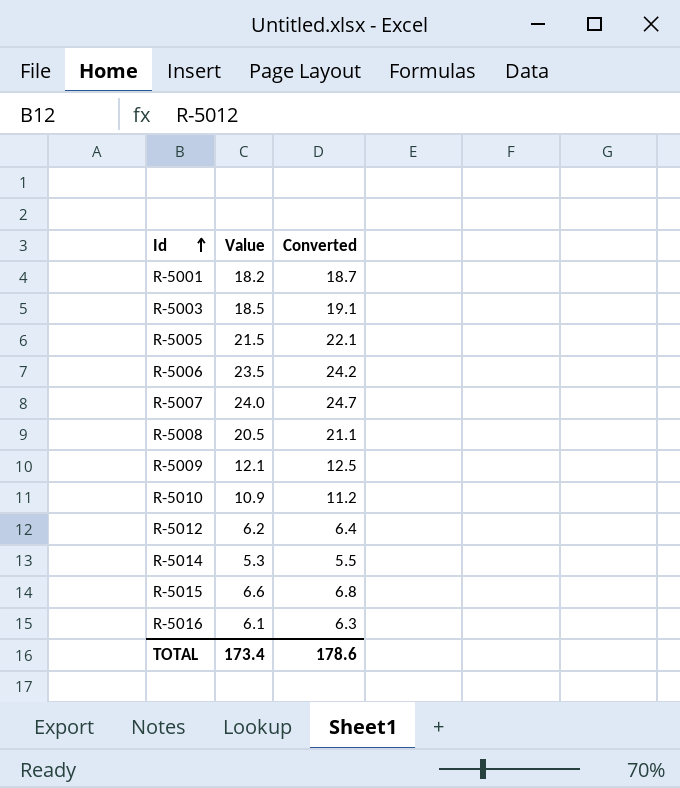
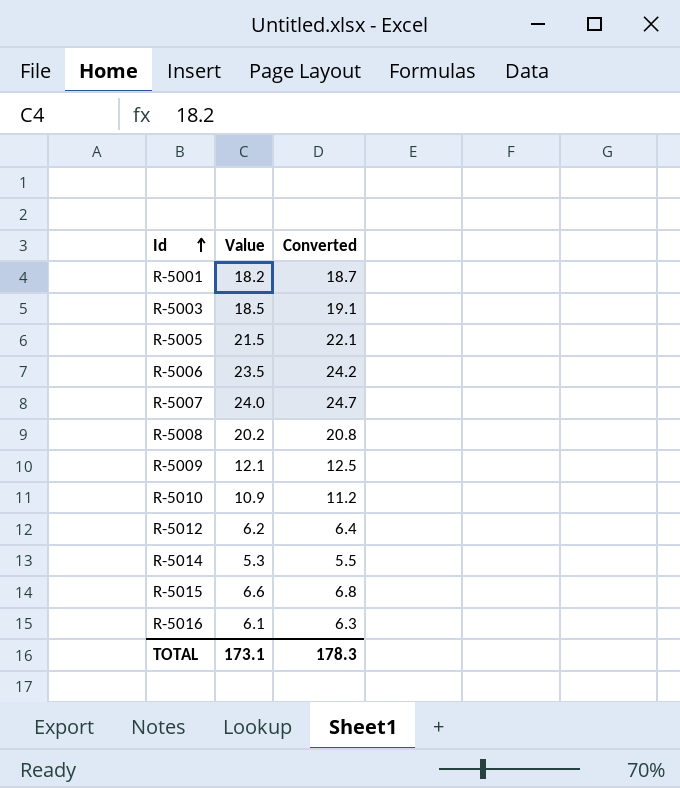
R-5008 | Value: 20.5 -> 20.2
R-5008 | Converted: 21.1 -> 20.8
TOTAL | Value: 173.4 -> 173.1
TOTAL | Converted: 178.6 -> 178.3

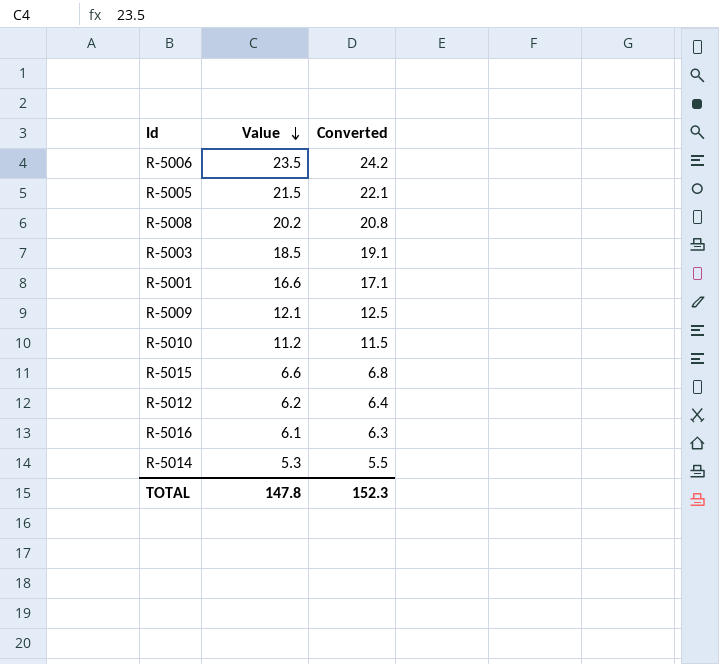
row order: Id ascending -> Value descending
row R-5007: 24.0 | 24.7 -> none
R-5001 | Value: 18.2 -> 16.6
R-5001 | Converted: 18.7 -> 17.1
R-5010 | Value: 10.9 -> 11.2
R-5010 | Converted: 11.2 -> 11.5
TOTAL | Value: 173.1 -> 147.8
TOTAL | Converted: 178.3 -> 152.3

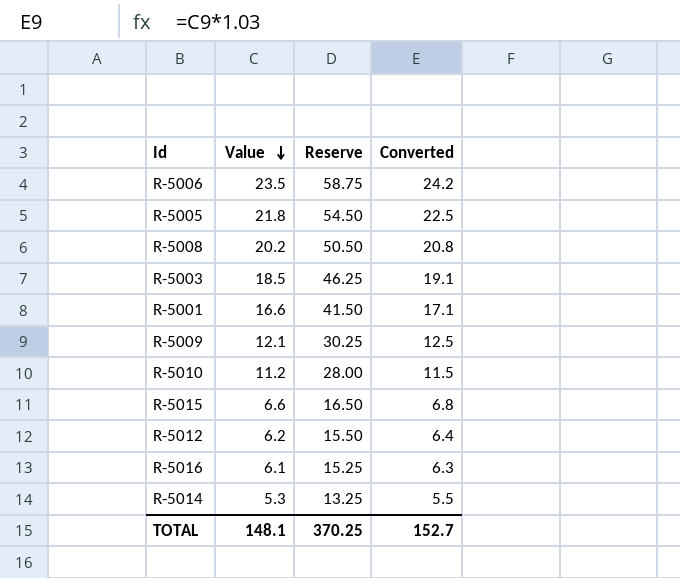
column Reserve | formula: none -> [Value] * 2.5
R-5005 | Value: 21.5 -> 21.8
R-5005 | Converted: 22.1 -> 22.5
TOTAL | Value: 147.8 -> 148.1
TOTAL | Converted: 152.3 -> 152.7

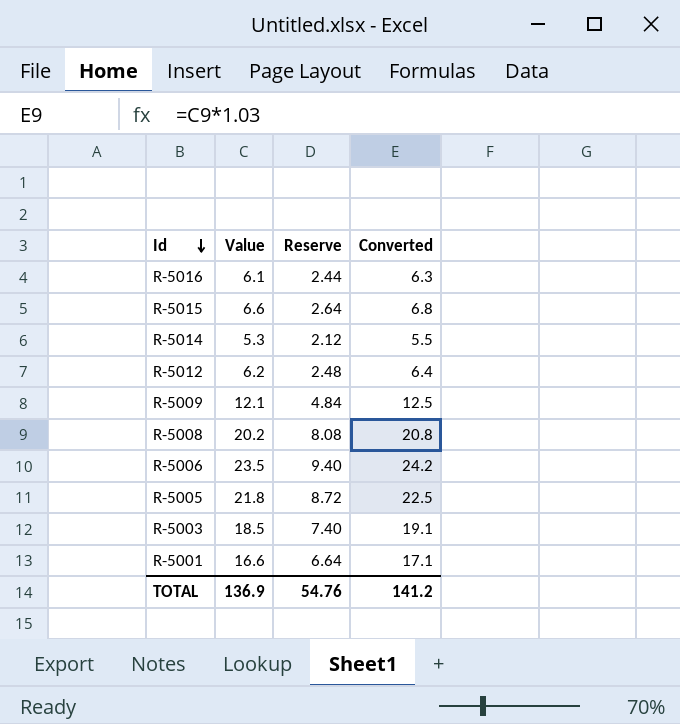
row order: Value descending -> Id descending
column Reserve | formula: [Value] * 2.5 -> [Value] * 0.4
row R-5010: 11.2 | 28.00 | 11.5 -> none
TOTAL | Value: 148.1 -> 136.9
TOTAL | Reserve: 370.25 -> 54.76
TOTAL | Converted: 152.7 -> 141.2

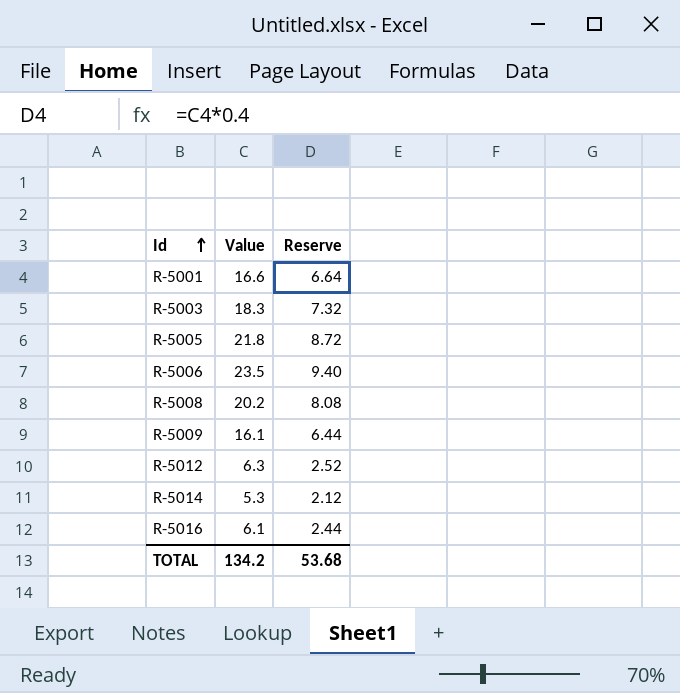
row order: Id descending -> Id ascending
column Converted | formula: [Value] * 1.03 -> none
row R-5015: 6.6 | 2.64 | 6.8 -> none
R-5003 | Value: 18.5 -> 18.3
R-5003 | Reserve: 7.40 -> 7.32
R-5009 | Value: 12.1 -> 16.1
R-5009 | Reserve: 4.84 -> 6.44
R-5012 | Value: 6.2 -> 6.3
R-5012 | Reserve: 2.48 -> 2.52
TOTAL | Value: 136.9 -> 134.2
TOTAL | Reserve: 54.76 -> 53.68

